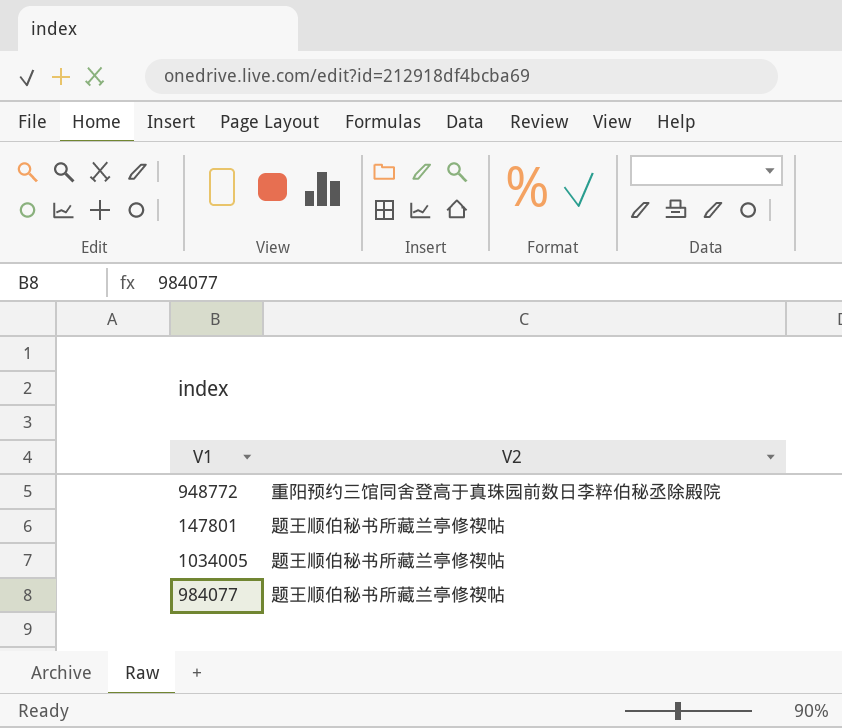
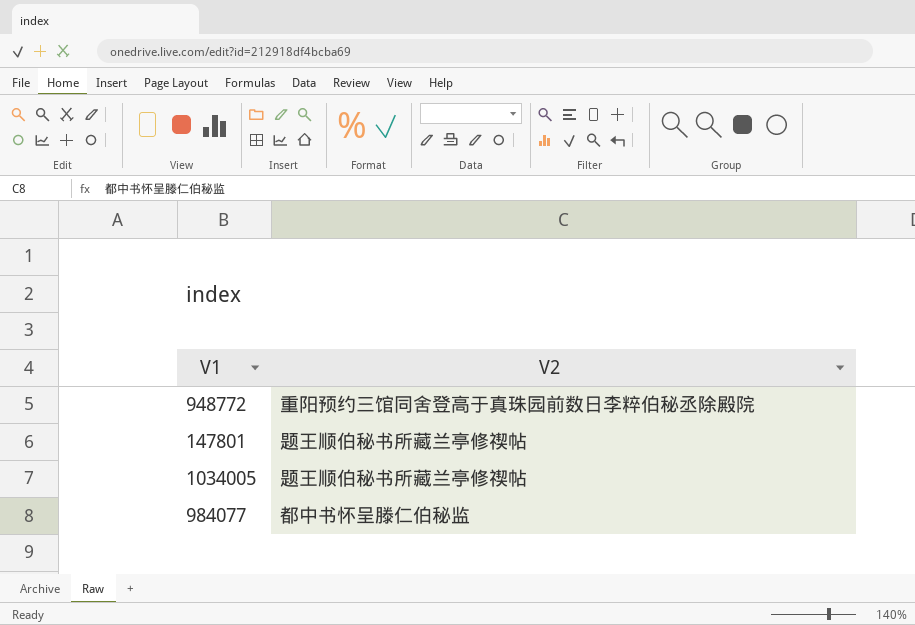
984077 | V2: 题王顺伯秘书所藏兰亭修禊帖 -> 都中书怀呈滕仁伯秘监

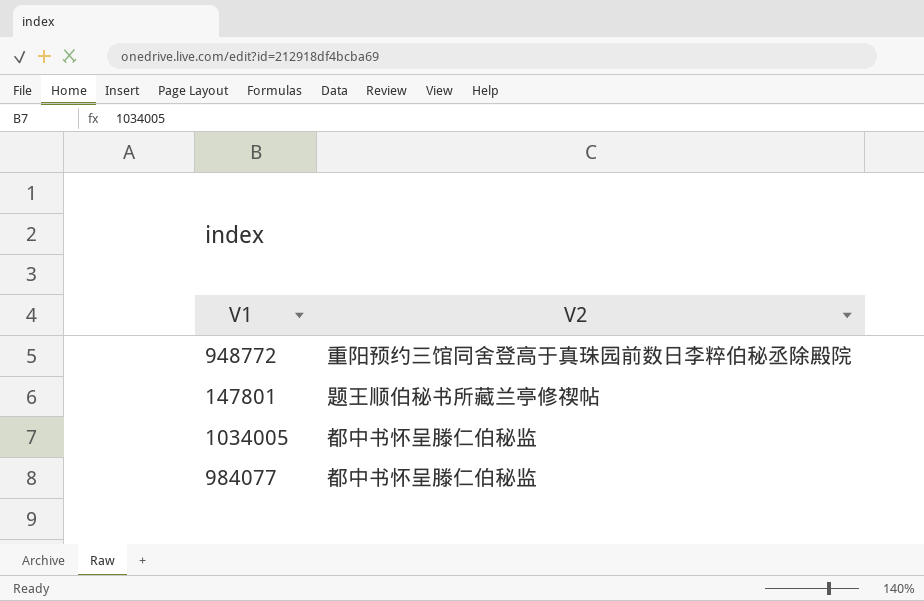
1034005 | V2: 题王顺伯秘书所藏兰亭修禊帖 -> 都中书怀呈滕仁伯秘监

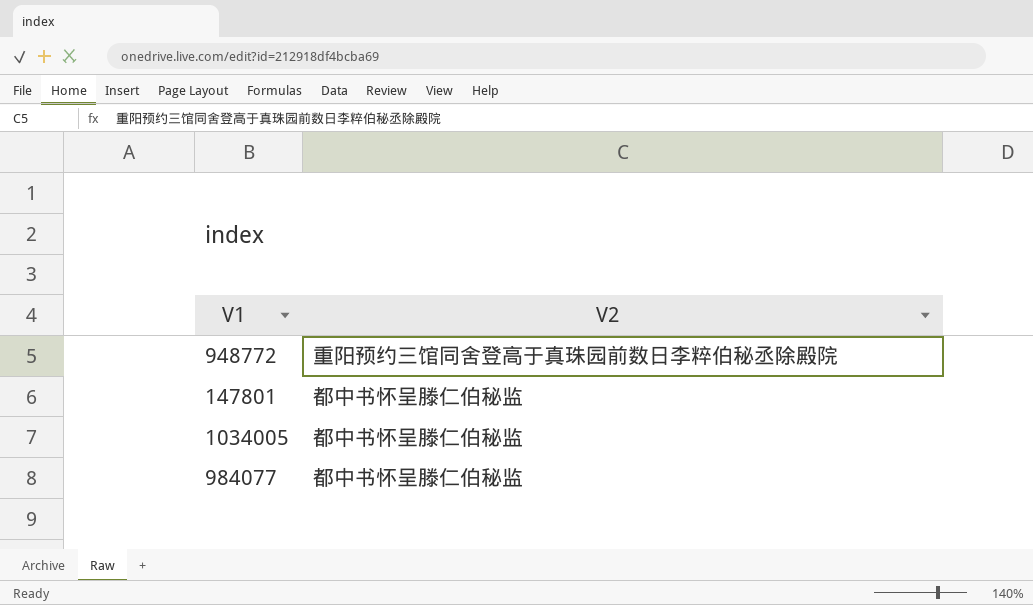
147801 | V2: 题王顺伯秘书所藏兰亭修禊帖 -> 都中书怀呈滕仁伯秘监

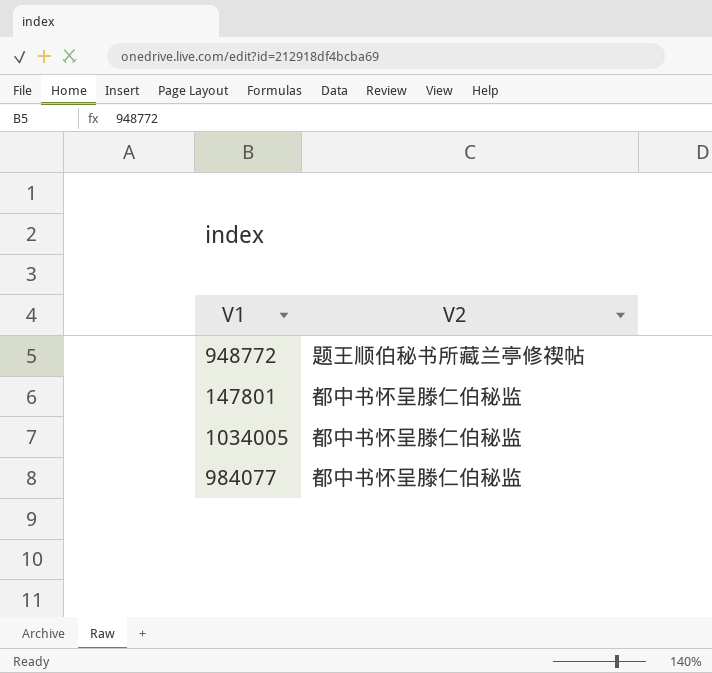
948772 | V2: 重阳预约三馆同舍登高于真珠园前数日李粹伯秘丞除殿院 -> 题王顺伯秘书所藏兰亭修禊帖

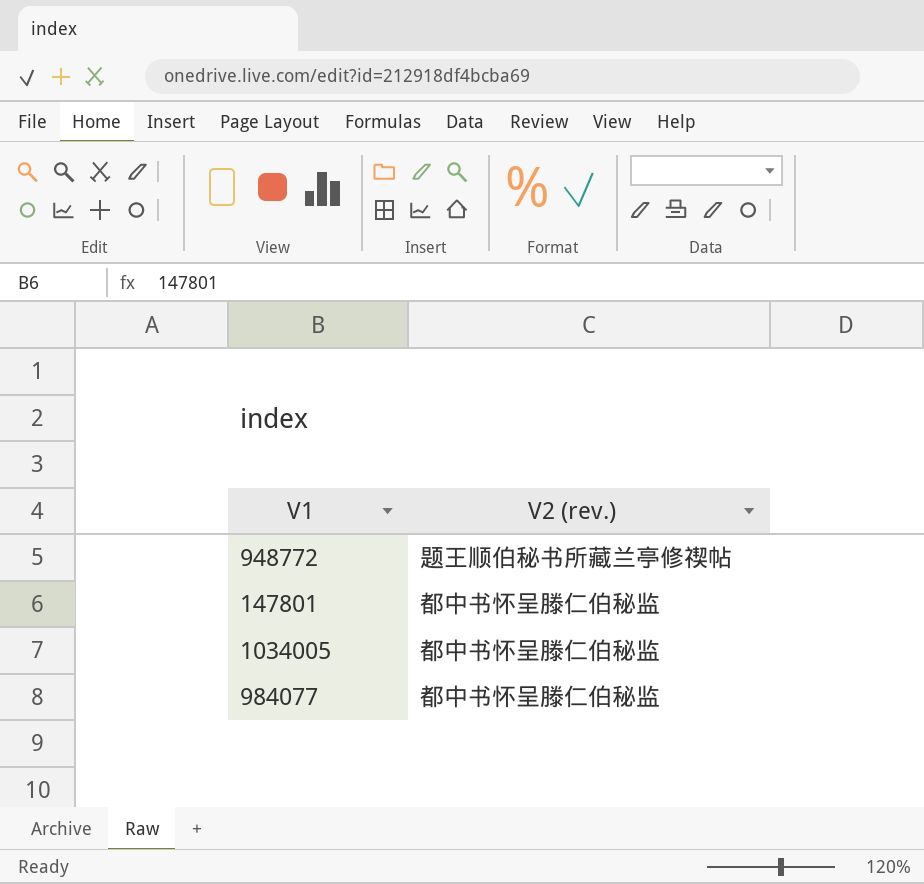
column name: V2 -> V2 (rev.)

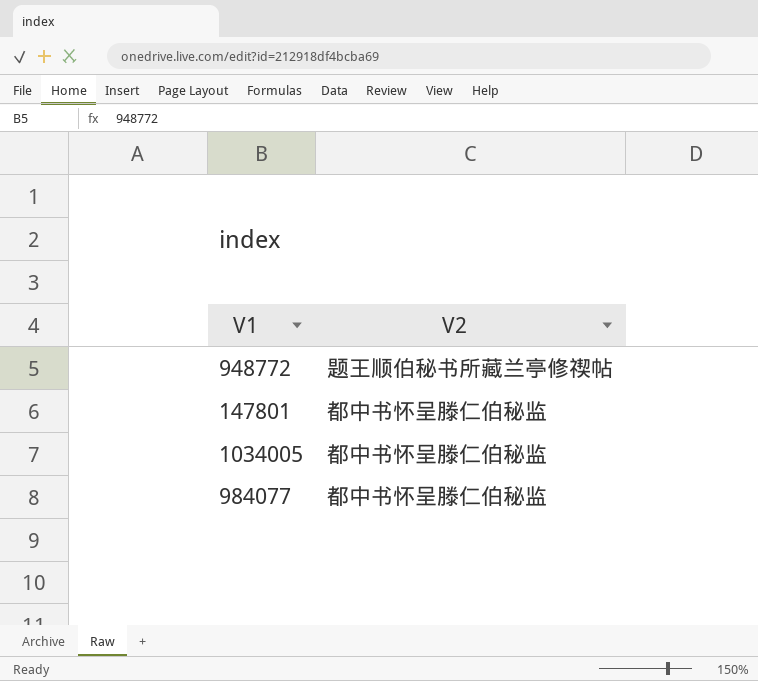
column name: V2 (rev.) -> V2

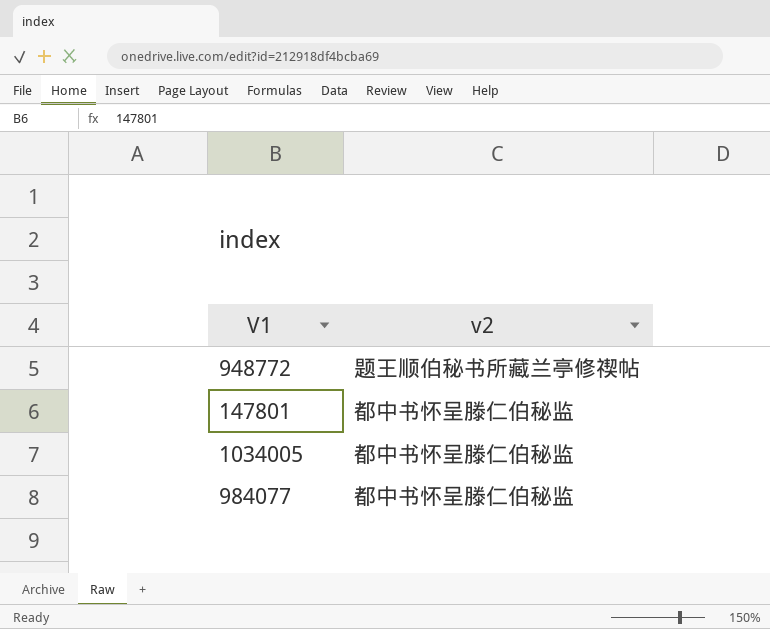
column name: V2 -> v2

